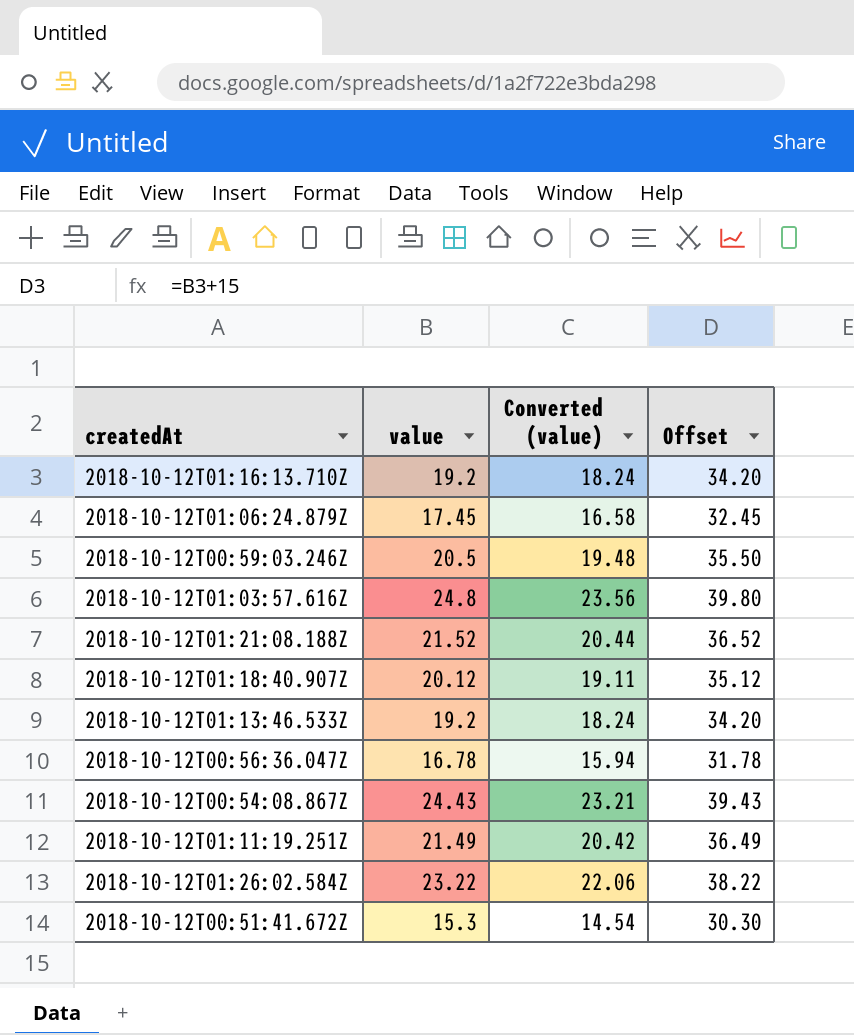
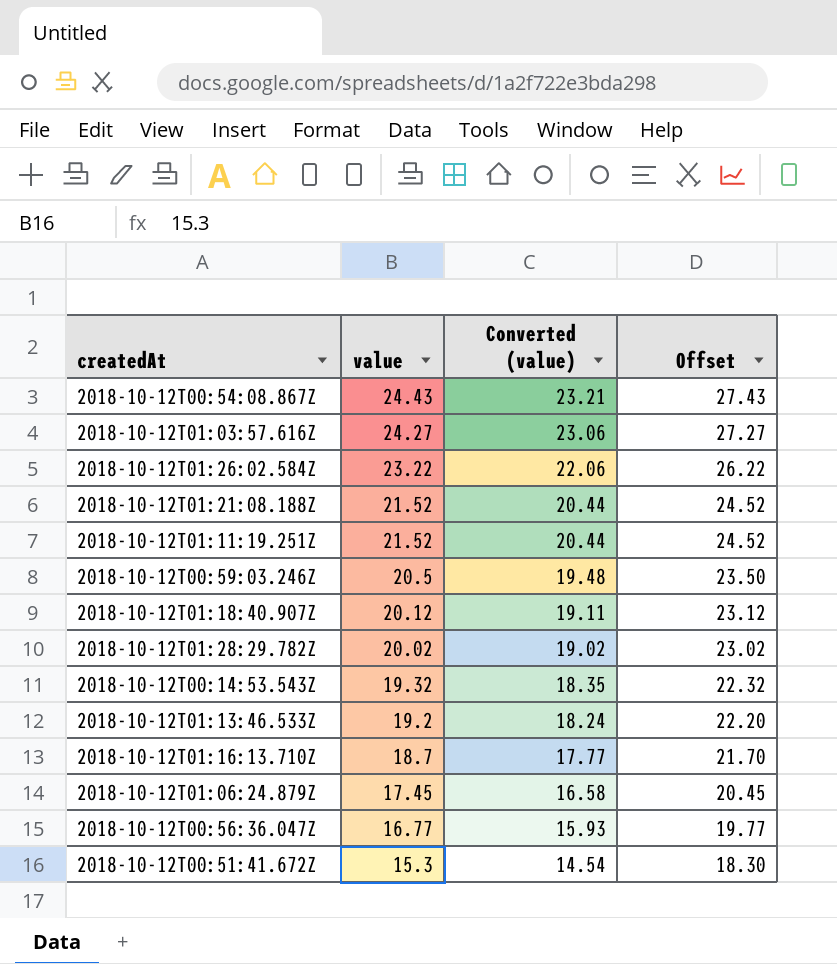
row order: none -> value descending
column Offset | formula: [value] + 15 -> [value] + 3
2018-10-12T01:03:57.616Z | value: 24.8 -> 24.27
2018-10-12T01:03:57.616Z | Converted (value): 23.56 -> 23.06
2018-10-12T01:11:19.251Z | value: 21.49 -> 21.52
2018-10-12T01:11:19.251Z | Converted (value): 20.42 -> 20.44
row 2018-10-12T01:28:29.782Z: none -> 20.02 | 19.02 | 23.02
row 2018-10-12T00:14:53.543Z: none -> 19.32 | 18.35 | 22.32
2018-10-12T01:16:13.710Z | value: 19.2 -> 18.7
2018-10-12T01:16:13.710Z | Converted (value): 18.24 -> 17.77
2018-10-12T00:56:36.047Z | value: 16.78 -> 16.77
2018-10-12T00:56:36.047Z | Converted (value): 15.94 -> 15.93

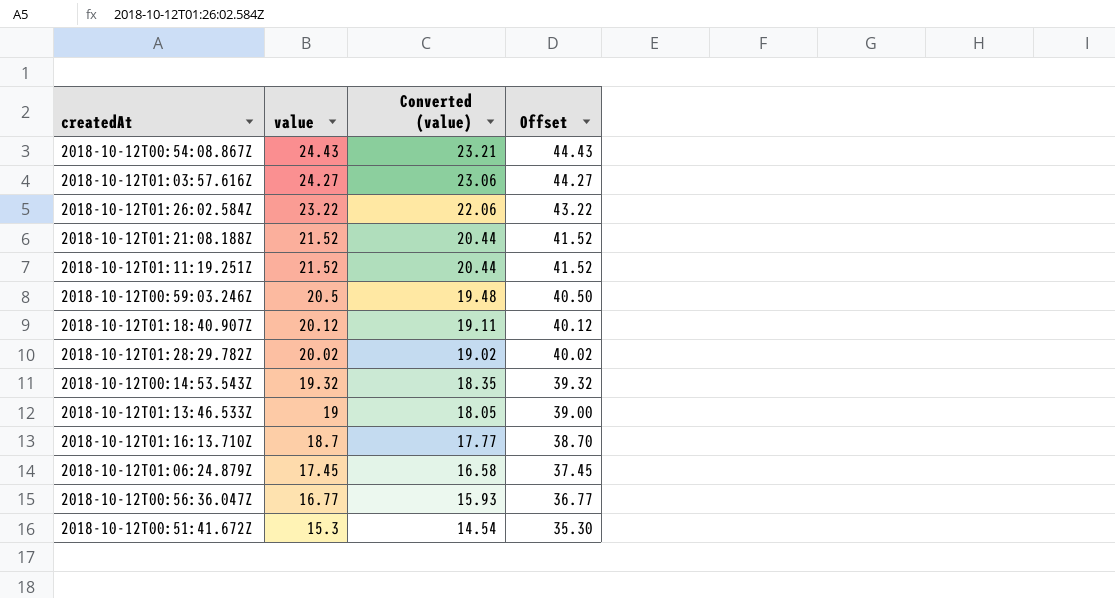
column Offset | formula: [value] + 3 -> [value] + 20
2018-10-12T01:13:46.533Z | value: 19.2 -> 19
2018-10-12T01:13:46.533Z | Converted (value): 18.24 -> 18.05

